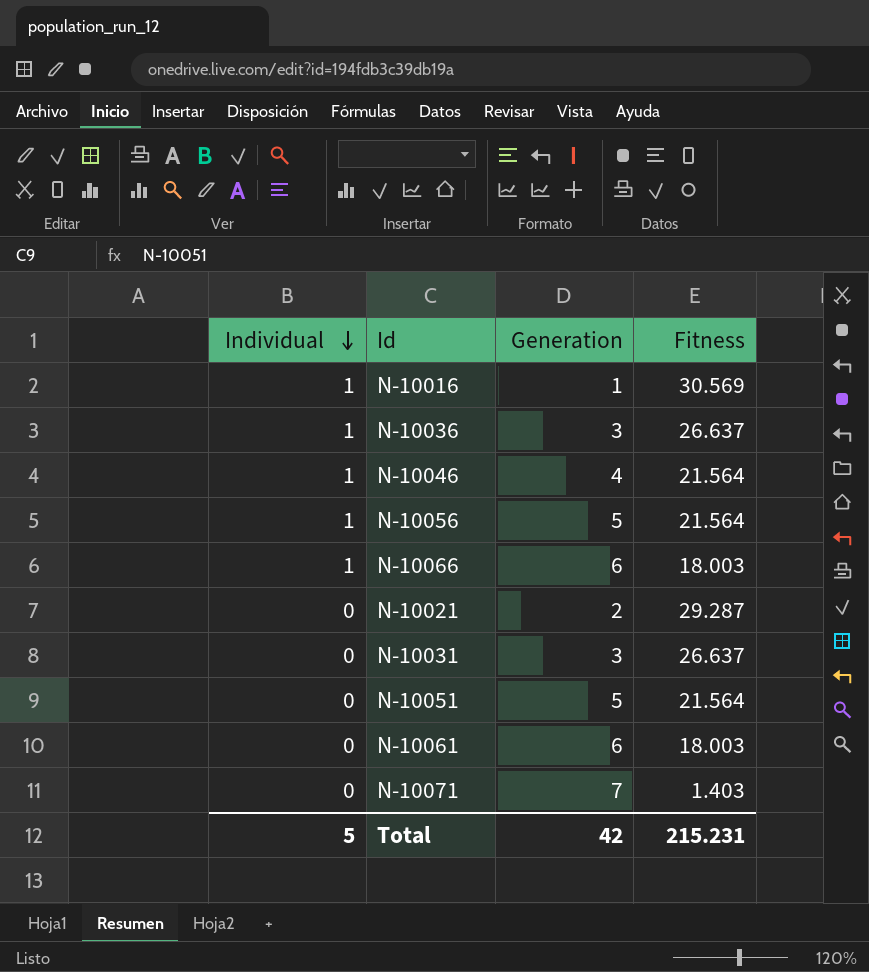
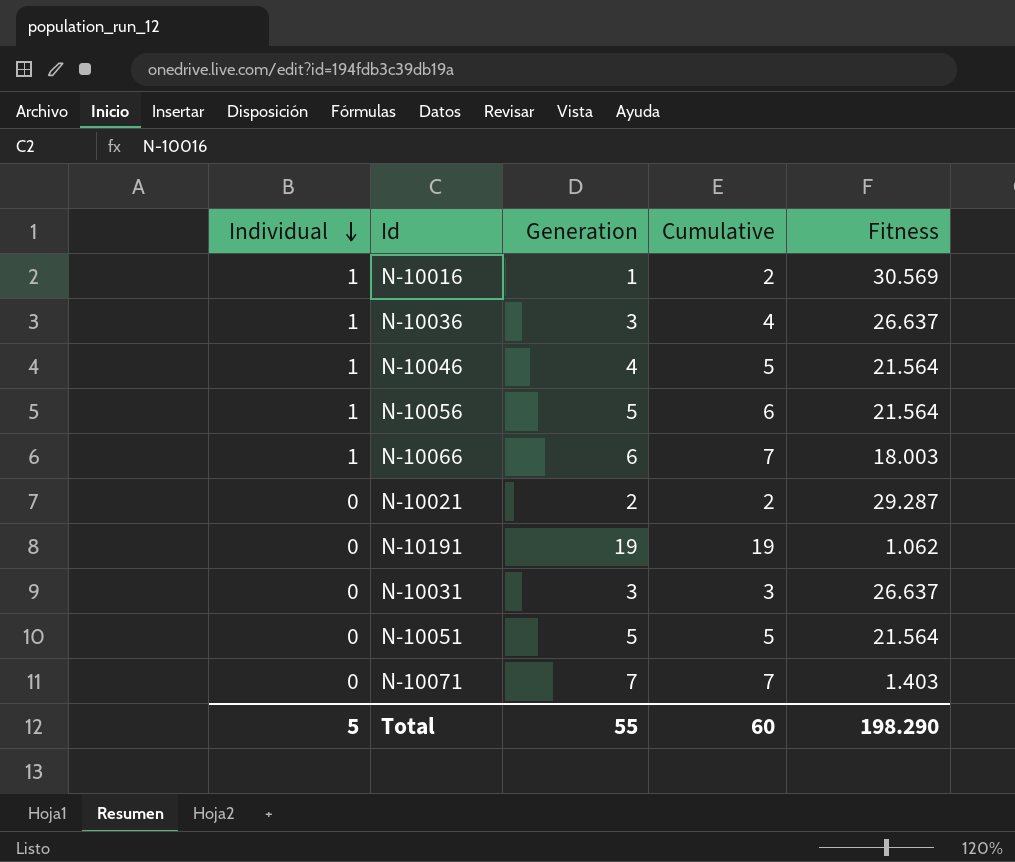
column Cumulative | formula: none -> [Individual] + [Generation]
row N-10061: 0 | 6 | 18.003 -> none
row N-10191: none -> 0 | 19 | 19 | 1.062
Total | Generation: 42 -> 55
Total | Fitness: 215.231 -> 198.290

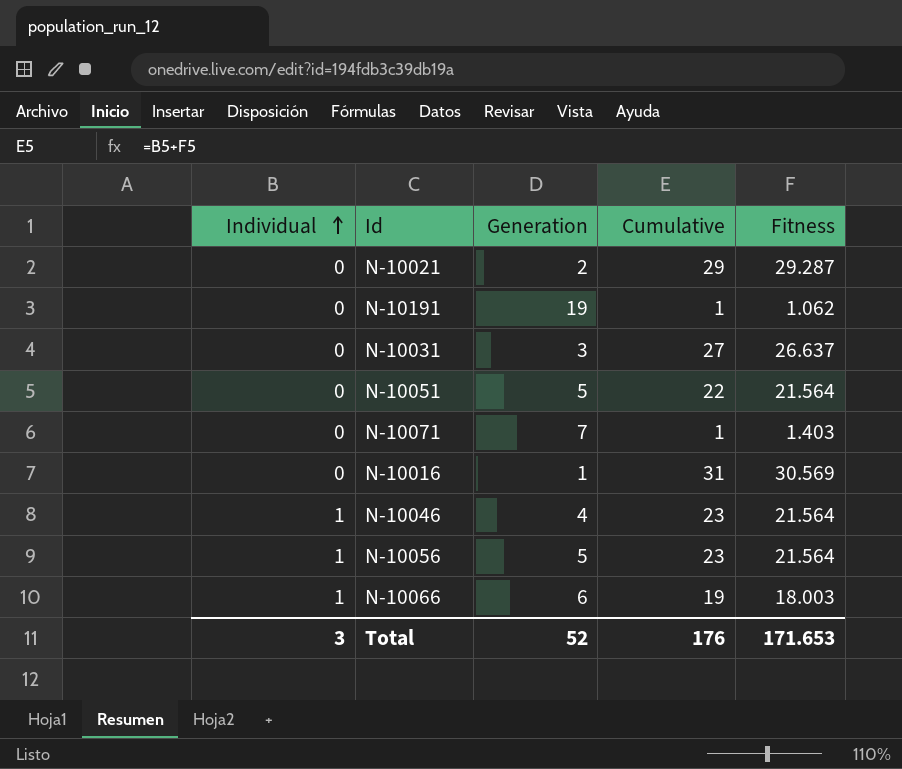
row order: Individual descending -> Individual ascending
column Cumulative | formula: [Individual] + [Generation] -> [Individual] + [Fitness]
row N-10036: 1 | 3 | 4 | 26.637 -> none
N-10016 | Individual: 1 -> 0
Total | Individual: 5 -> 3
Total | Generation: 55 -> 52
Total | Cumulative: 60 -> 176
Total | Fitness: 198.290 -> 171.653

